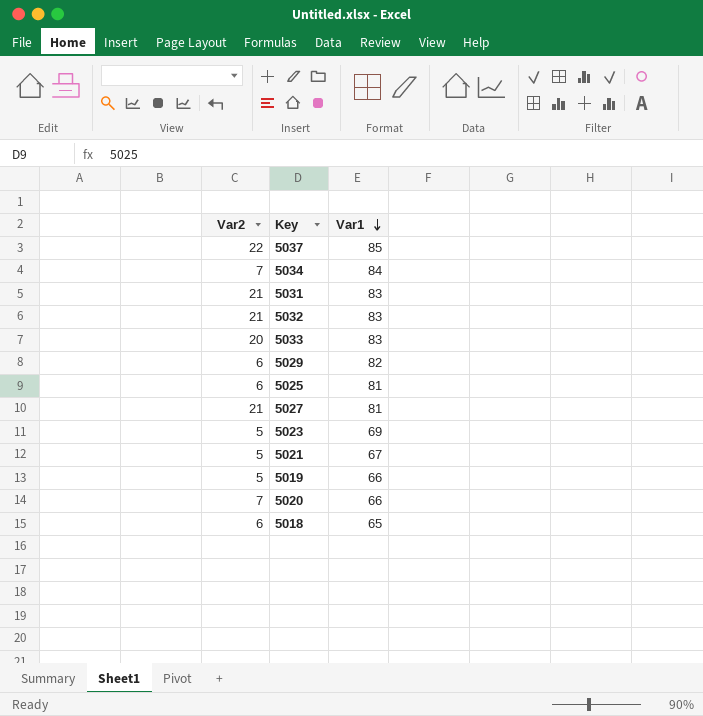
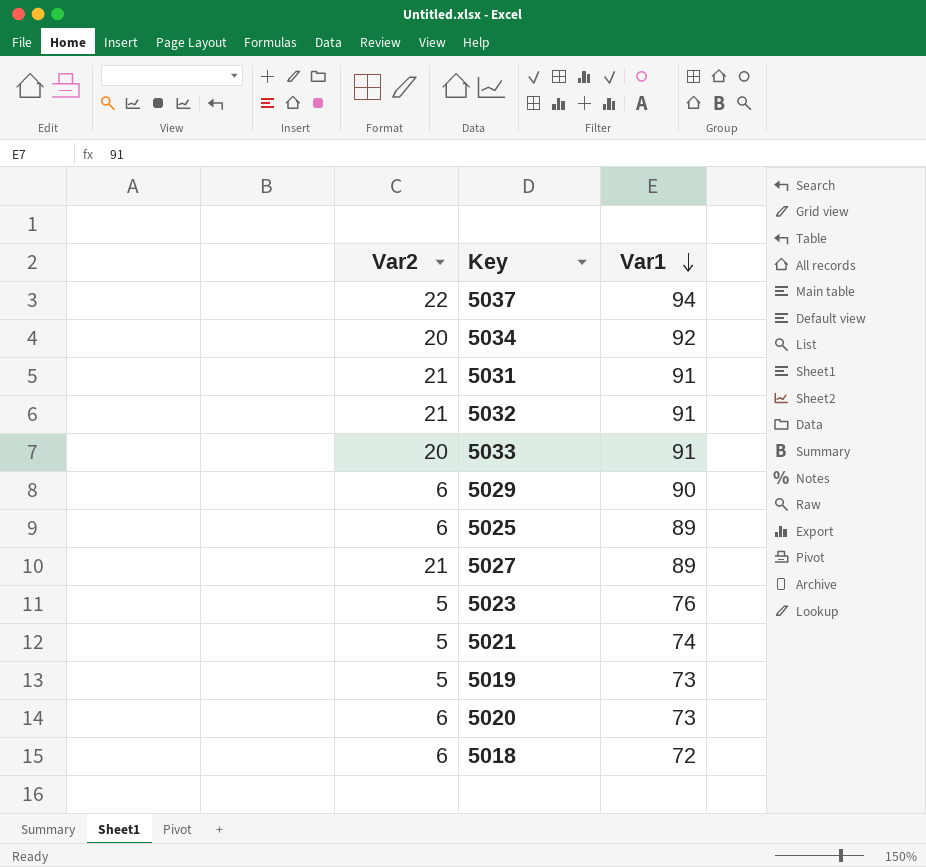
5037 | Var1: 85 -> 94
5034 | Var2: 7 -> 20
5034 | Var1: 84 -> 92
5031 | Var1: 83 -> 91
5032 | Var1: 83 -> 91
5033 | Var1: 83 -> 91
5029 | Var1: 82 -> 90
5025 | Var1: 81 -> 89
5027 | Var1: 81 -> 89
5023 | Var1: 69 -> 76
5021 | Var1: 67 -> 74
5019 | Var1: 66 -> 73
5020 | Var2: 7 -> 6
5020 | Var1: 66 -> 73
5018 | Var1: 65 -> 72

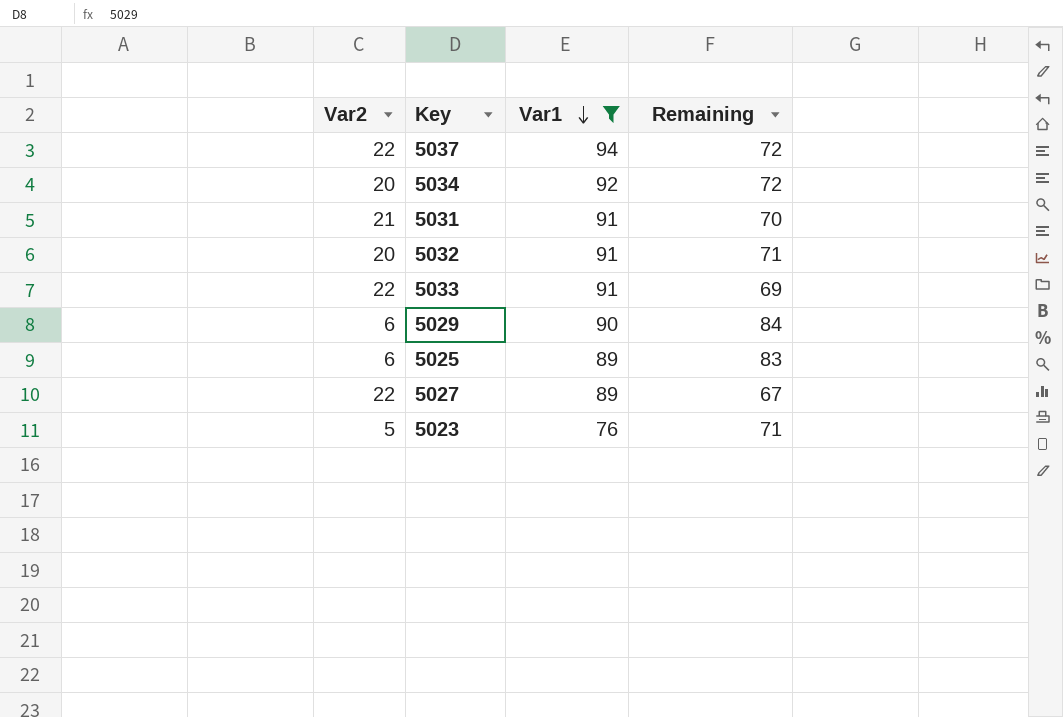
filter: none -> Var1 >= 76
column Remaining | formula: none -> [Var1] - [Var2]
5032 | Var2: 21 -> 20
5033 | Var2: 20 -> 22
5027 | Var2: 21 -> 22

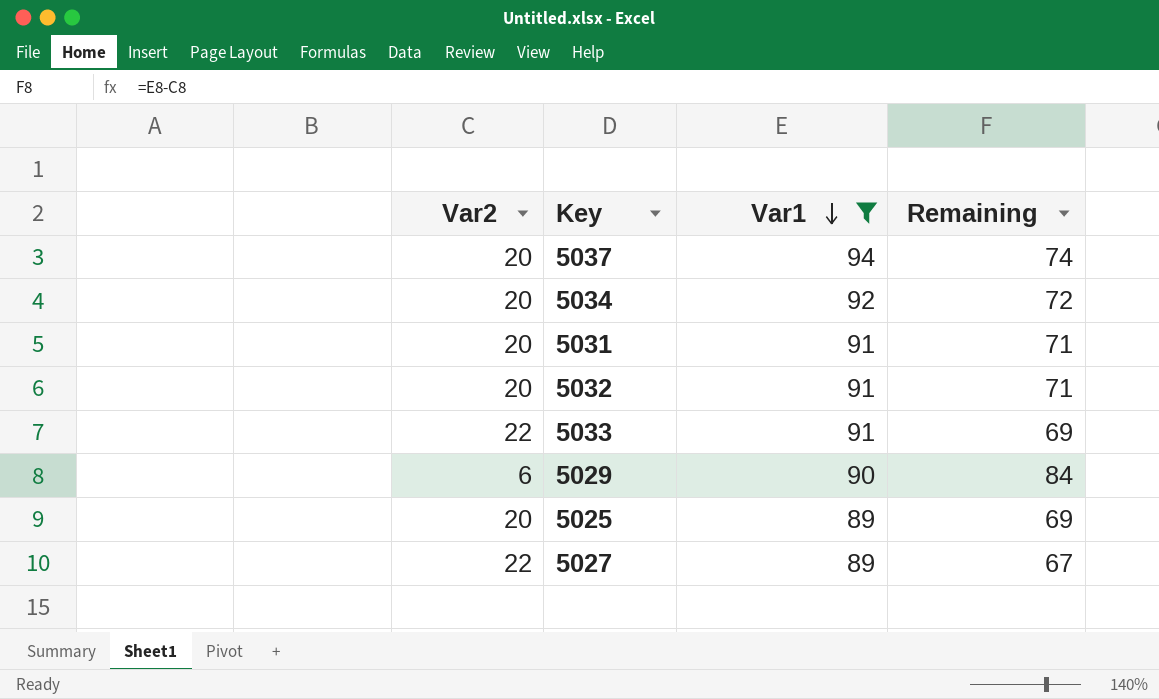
row 5023: 5 | 76 | 71 -> none
5037 | Var2: 22 -> 20
5037 | Remaining: 72 -> 74
5031 | Var2: 21 -> 20
5031 | Remaining: 70 -> 71
5025 | Var2: 6 -> 20
5025 | Remaining: 83 -> 69

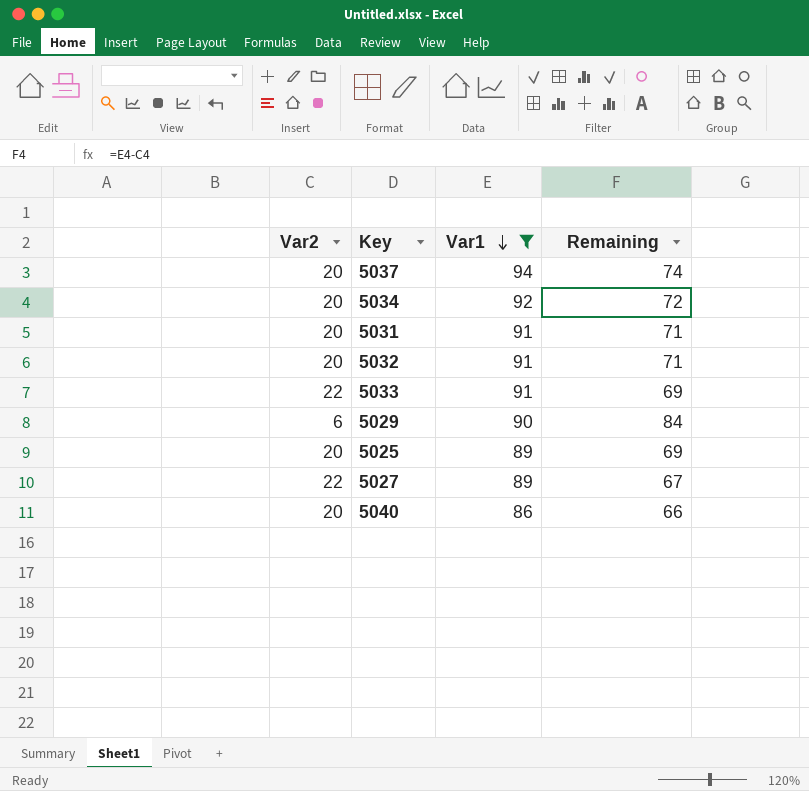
row 5040: none -> 20 | 86 | 66

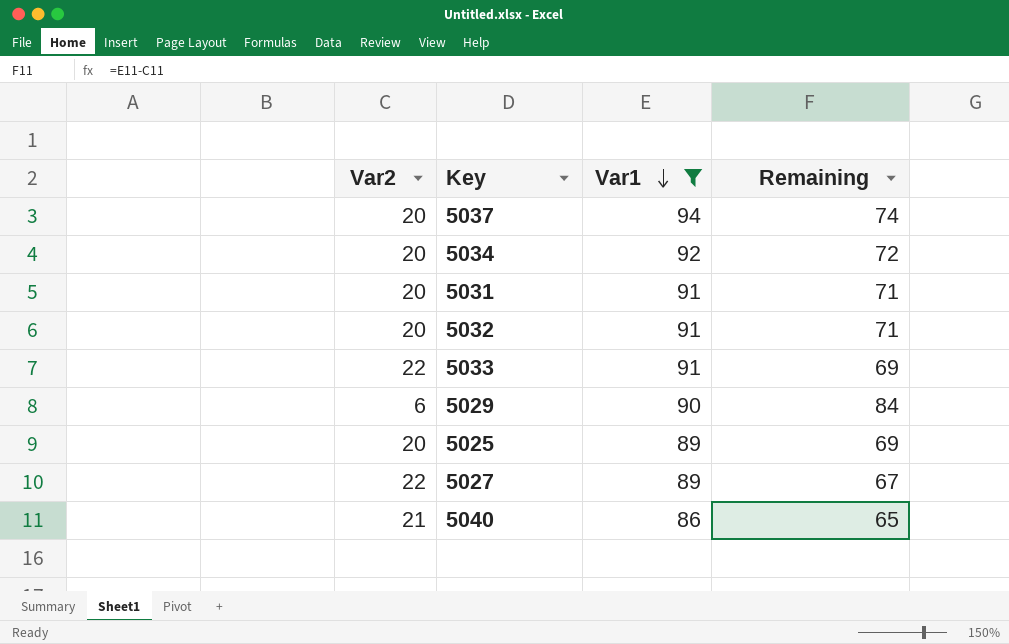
5040 | Var2: 20 -> 21
5040 | Remaining: 66 -> 65

